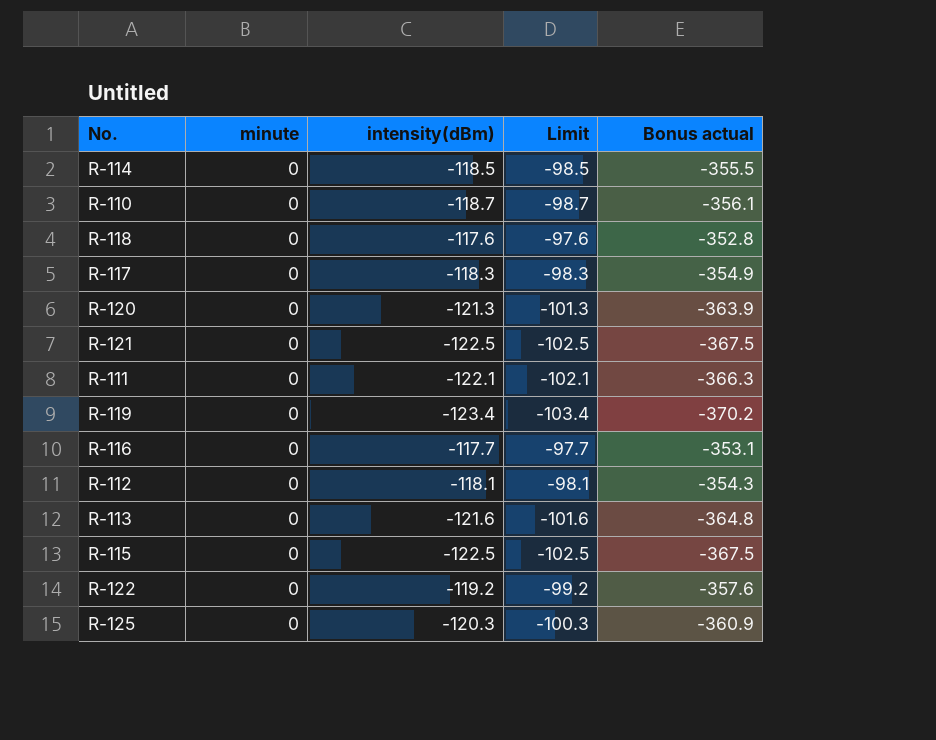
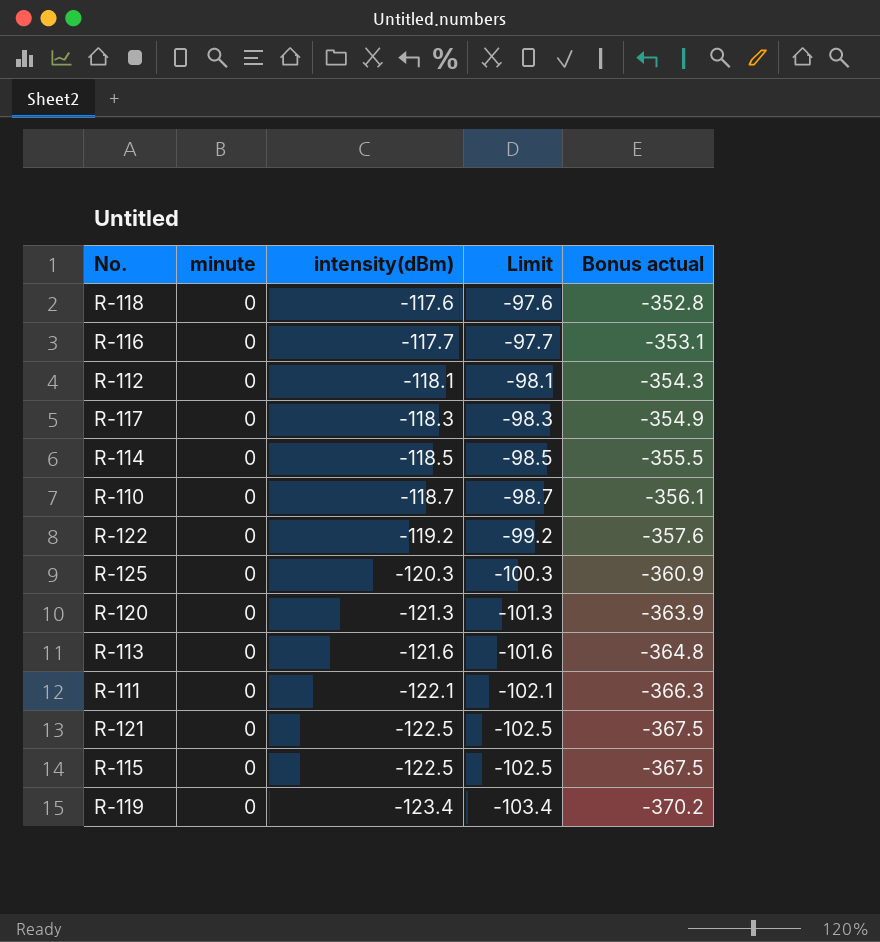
row order: none -> intensity(dBm) descending

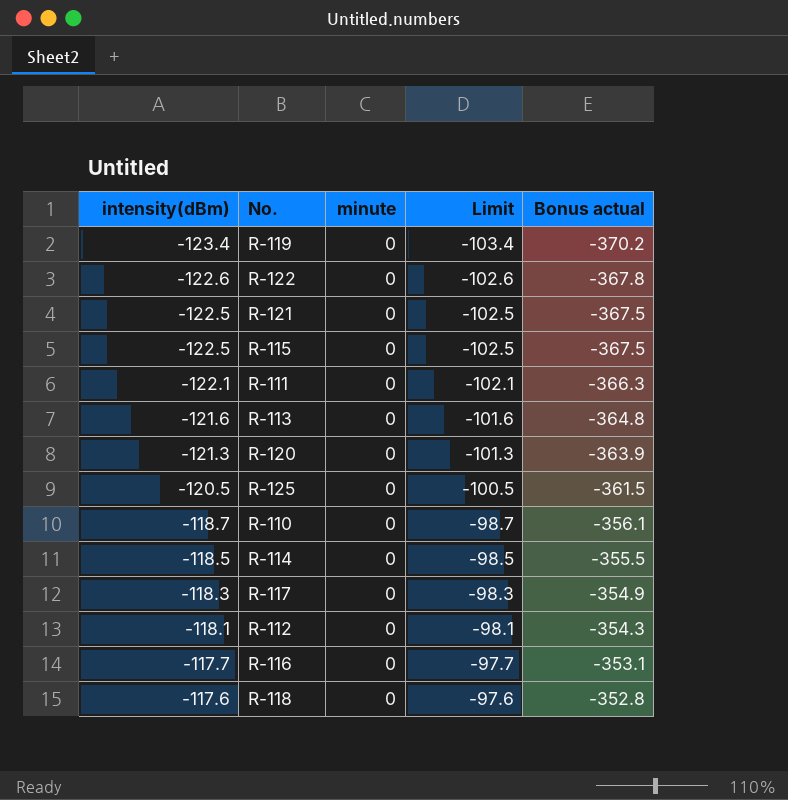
row order: intensity(dBm) descending -> intensity(dBm) ascending
column intensity(dBm) | position: 3 -> 1
R-122 | intensity(dBm): -119.2 -> -122.6
R-122 | Limit: -99.2 -> -102.6
R-122 | Bonus actual: -357.6 -> -367.8
R-125 | intensity(dBm): -120.3 -> -120.5
R-125 | Limit: -100.3 -> -100.5
R-125 | Bonus actual: -360.9 -> -361.5

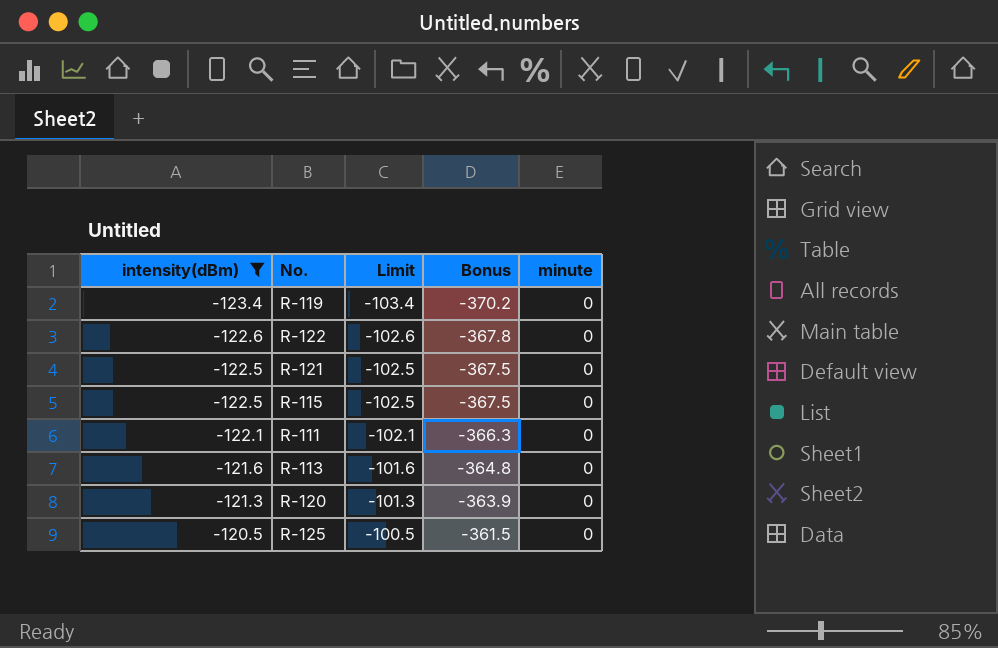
filter: none -> intensity(dBm) <= -120.5
column name: Bonus actual -> Bonus
column minute | position: 3 -> 5

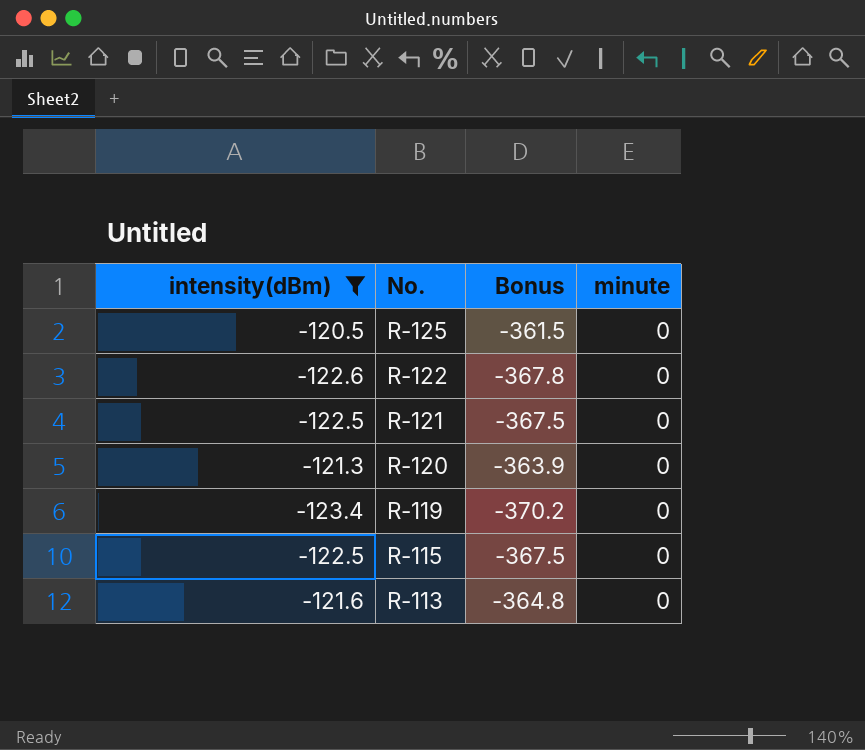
row order: intensity(dBm) ascending -> No. descending
column Limit | formula: [intensity(dBm)] + 20 -> none
row R-111: -122.1 | -102.1 | -366.3 | 0 -> none

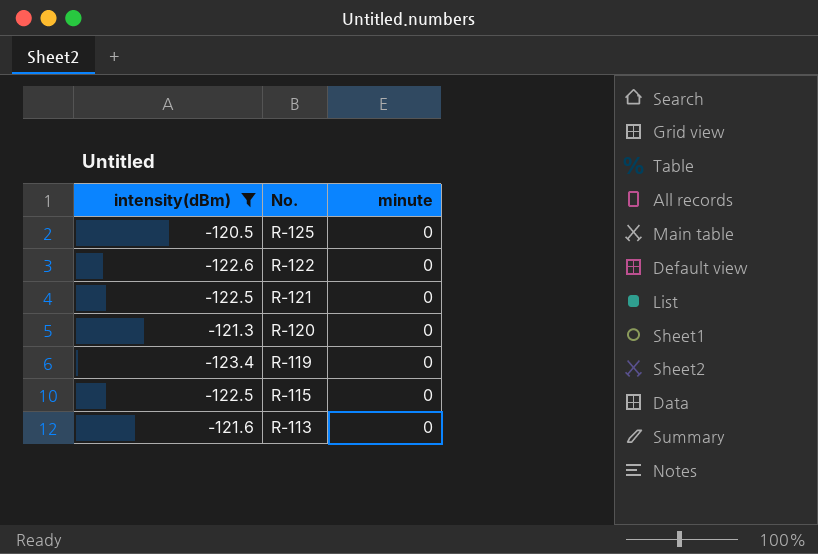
column Bonus | formula: [intensity(dBm)] * 3 -> none

